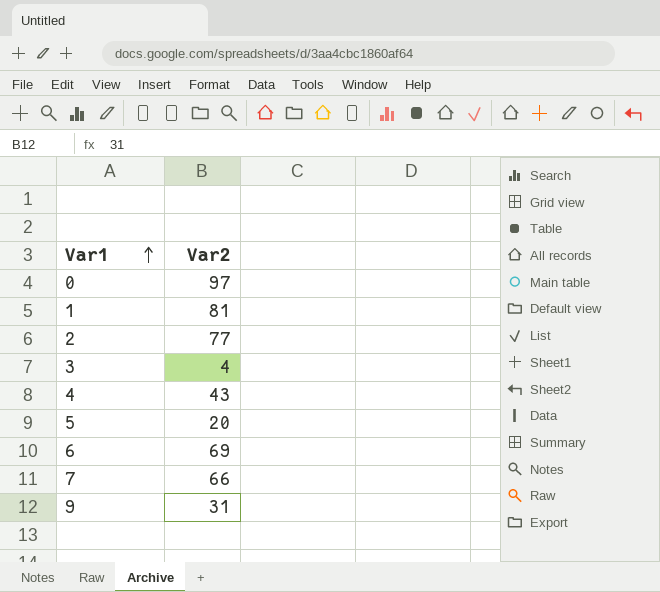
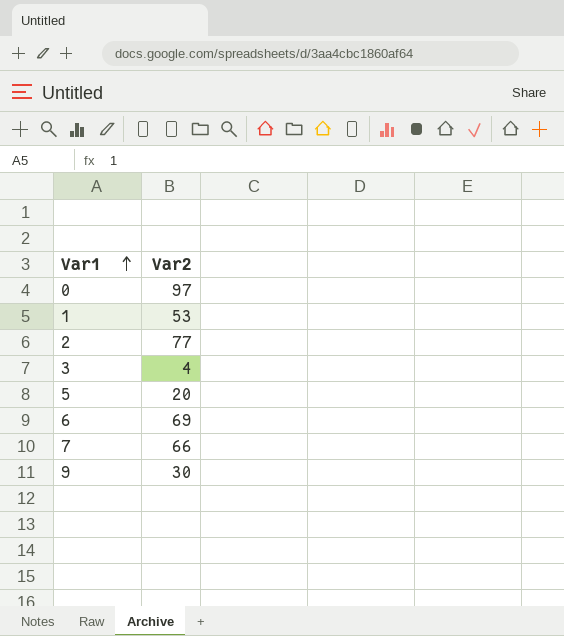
row 4: 43 -> none
1 | Var2: 81 -> 53
9 | Var2: 31 -> 30

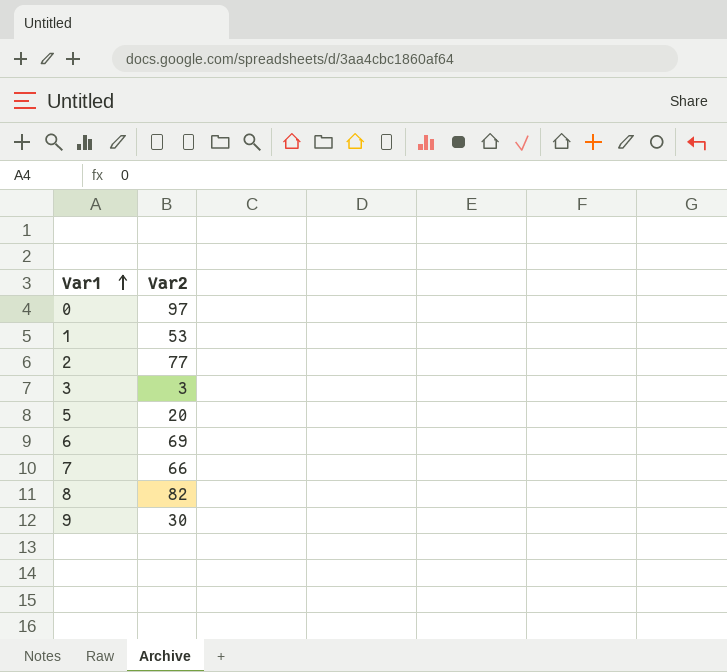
3 | Var2: 4 -> 3
row 8: none -> 82

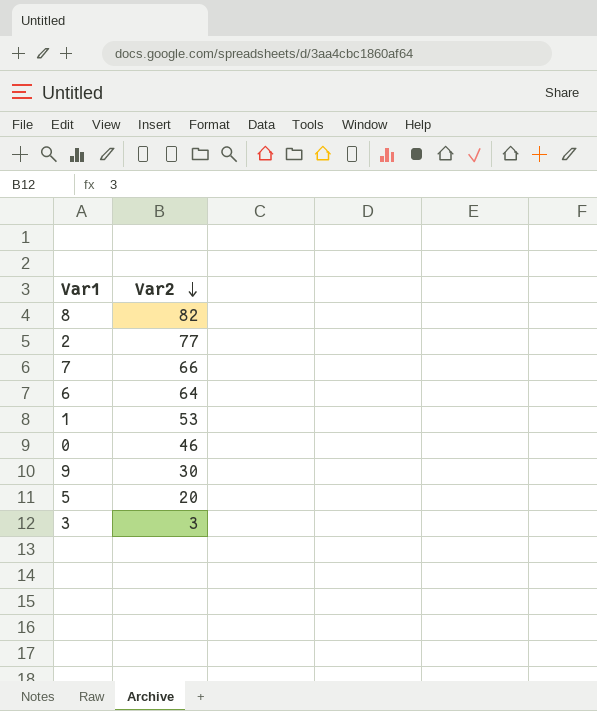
row order: Var1 ascending -> Var2 descending
6 | Var2: 69 -> 64
0 | Var2: 97 -> 46

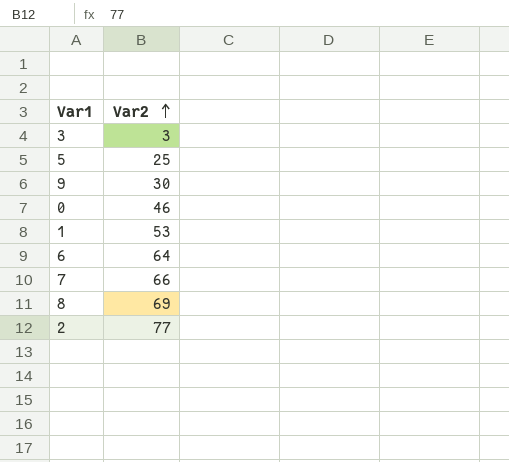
row order: Var2 descending -> Var2 ascending
5 | Var2: 20 -> 25
8 | Var2: 82 -> 69

